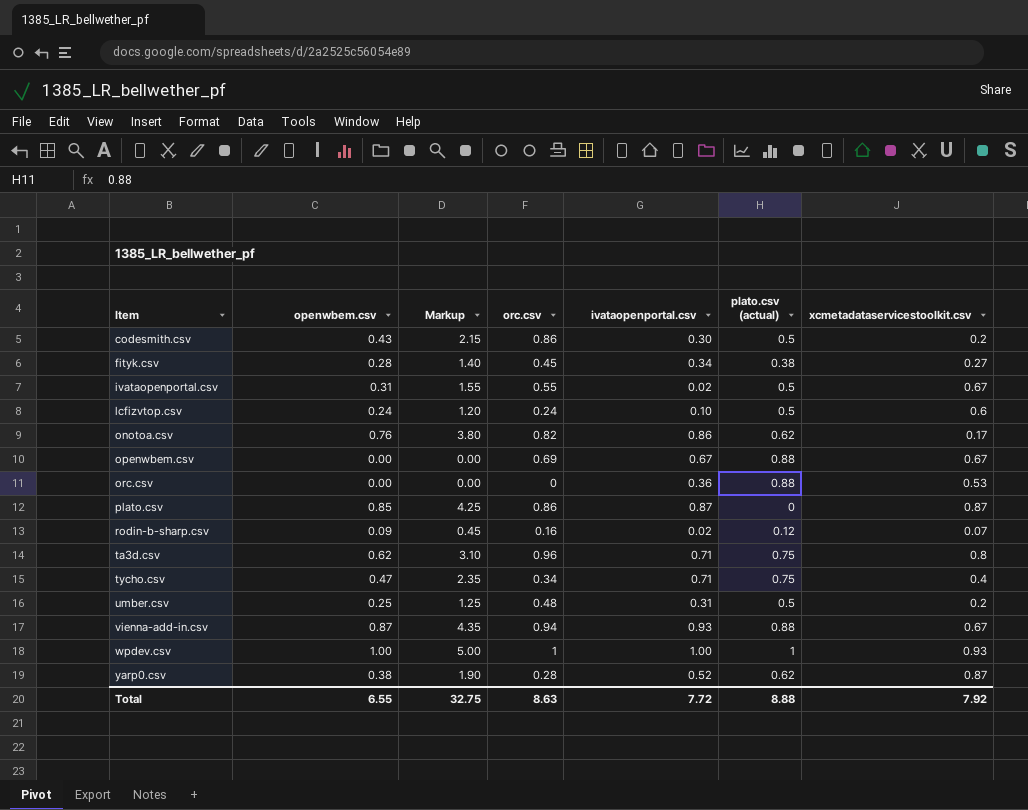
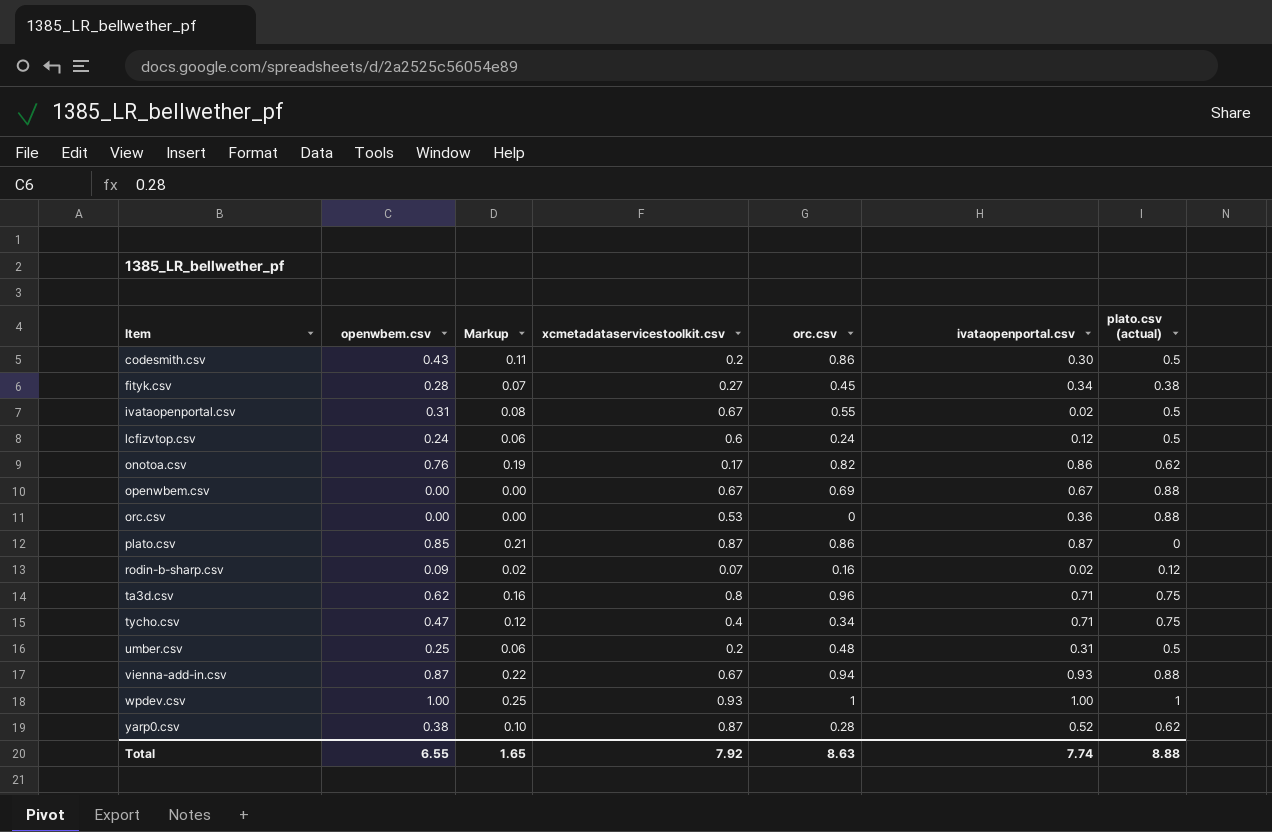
column Markup | formula: [openwbem.csv] * 5 -> [openwbem.csv] * 0.25
column xcmetadataservicestoolkit.csv | position: 7 -> 4
lcfizvtop.csv | ivataopenportal.csv: 0.10 -> 0.12
Total | Markup: 32.75 -> 1.65
Total | ivataopenportal.csv: 7.72 -> 7.74

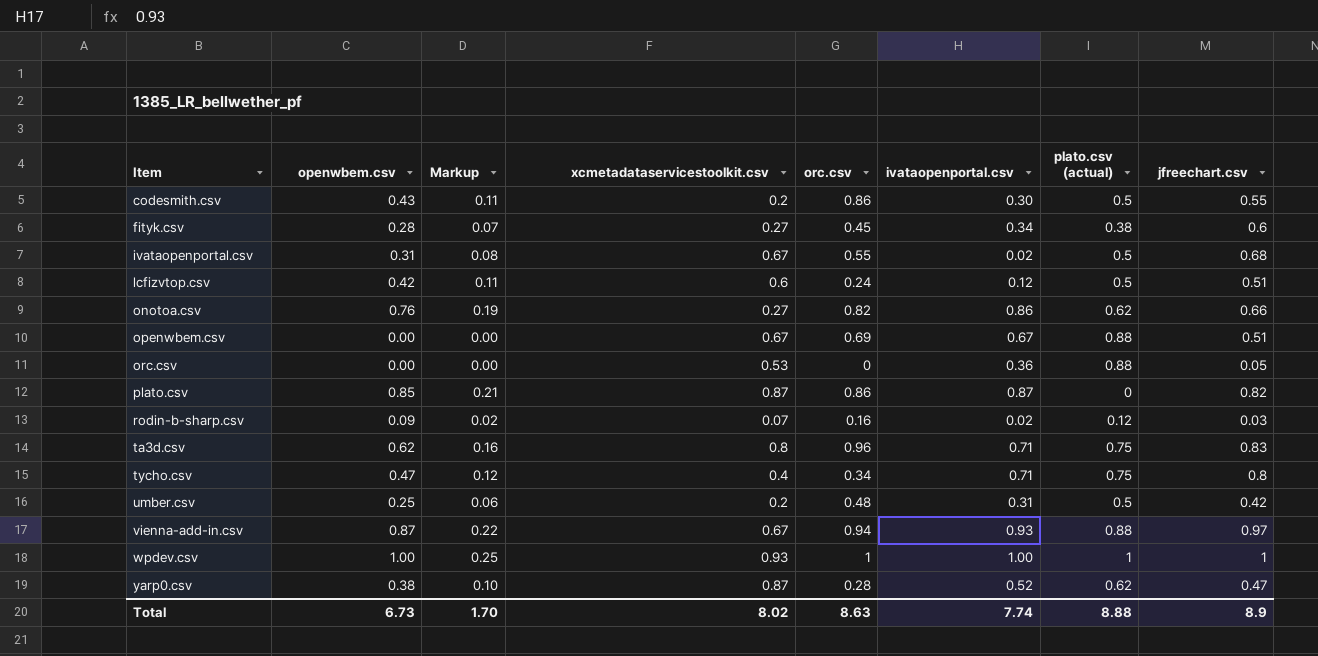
column jfreechart.csv | position: none -> 8
lcfizvtop.csv | openwbem.csv: 0.24 -> 0.42
lcfizvtop.csv | Markup: 0.06 -> 0.11
onotoa.csv | xcmetadataservicestoolkit.csv: 0.17 -> 0.27
Total | openwbem.csv: 6.55 -> 6.73
Total | Markup: 1.65 -> 1.70
Total | xcmetadataservicestoolkit.csv: 7.92 -> 8.02

